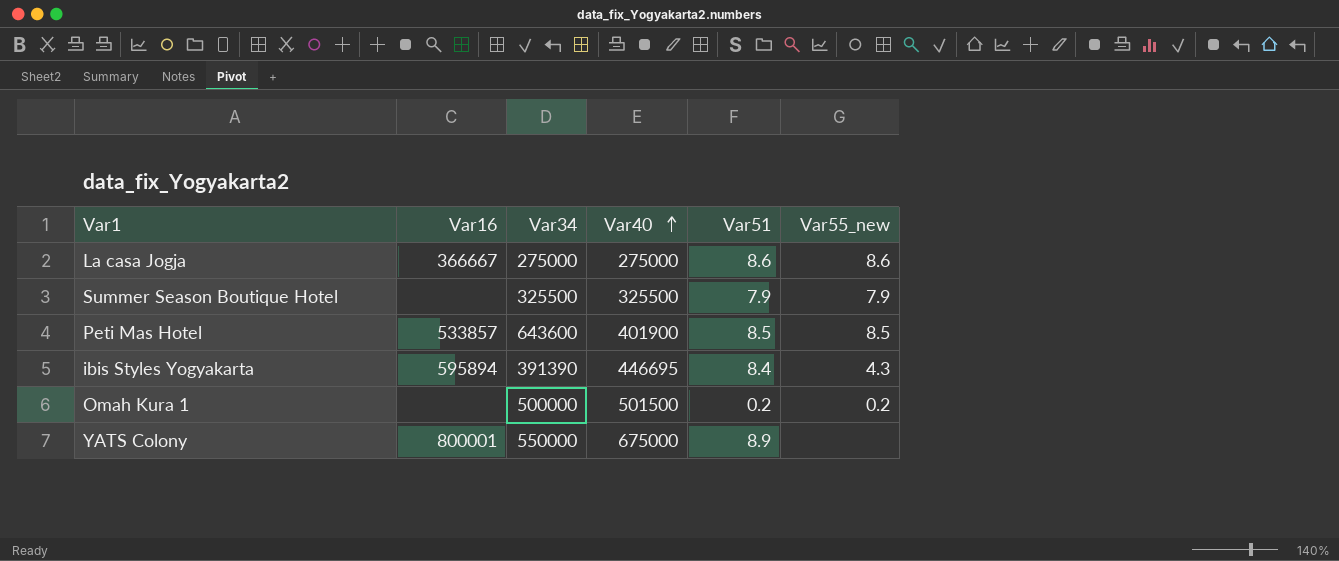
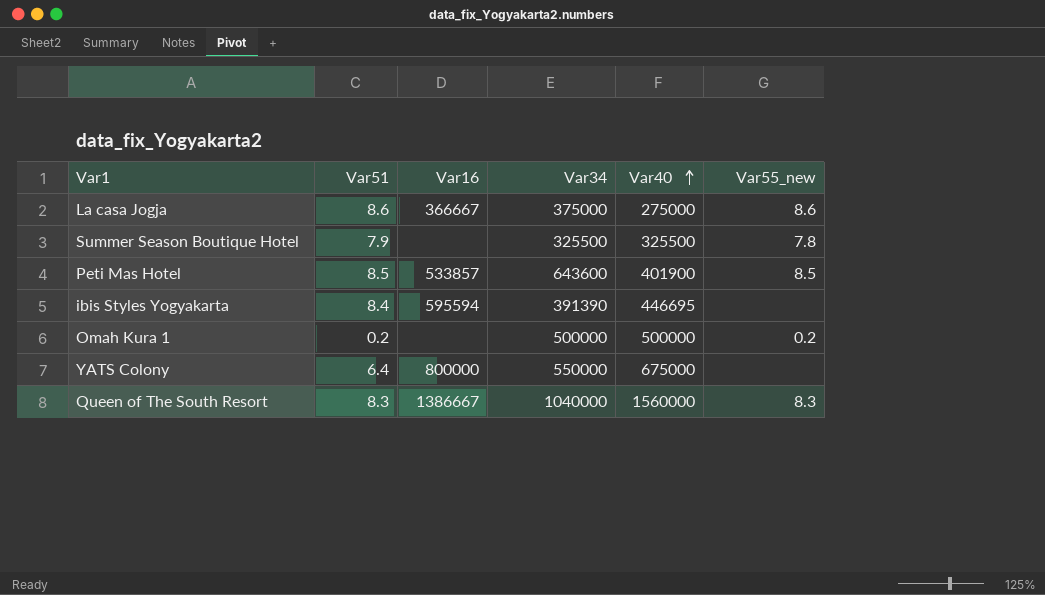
column Var51 | position: 5 -> 2
La casa Jogja | Var34: 275000 -> 375000
Summer Season Boutique Hotel | Var55_new: 7.9 -> 7.8
ibis Styles Yogyakarta | Var16: 595894 -> 595594
ibis Styles Yogyakarta | Var55_new: 4.3 -> none
Omah Kura 1 | Var40: 501500 -> 500000
YATS Colony | Var51: 8.9 -> 6.4
YATS Colony | Var16: 800001 -> 800000
row Queen of The South Resort: none -> 8.3 | 1386667 | 1040000 | 1560000 | 8.3

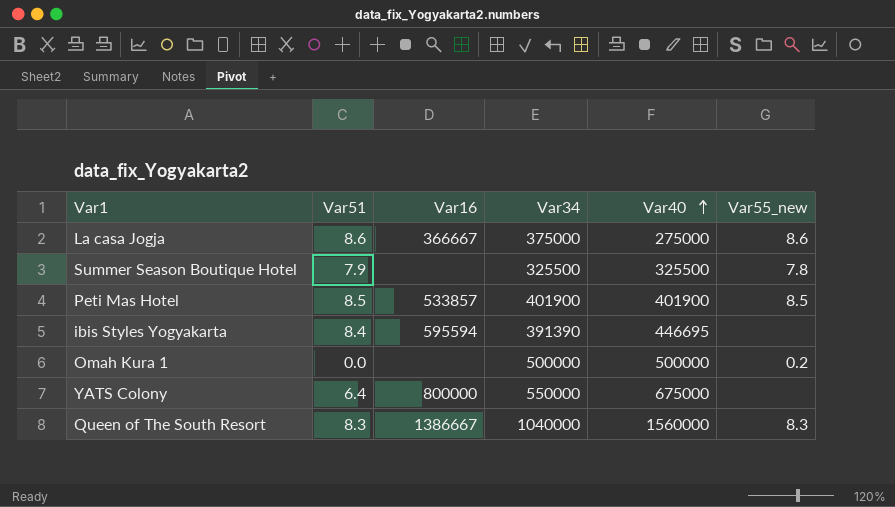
Peti Mas Hotel | Var34: 643600 -> 401900
Omah Kura 1 | Var51: 0.2 -> 0.0

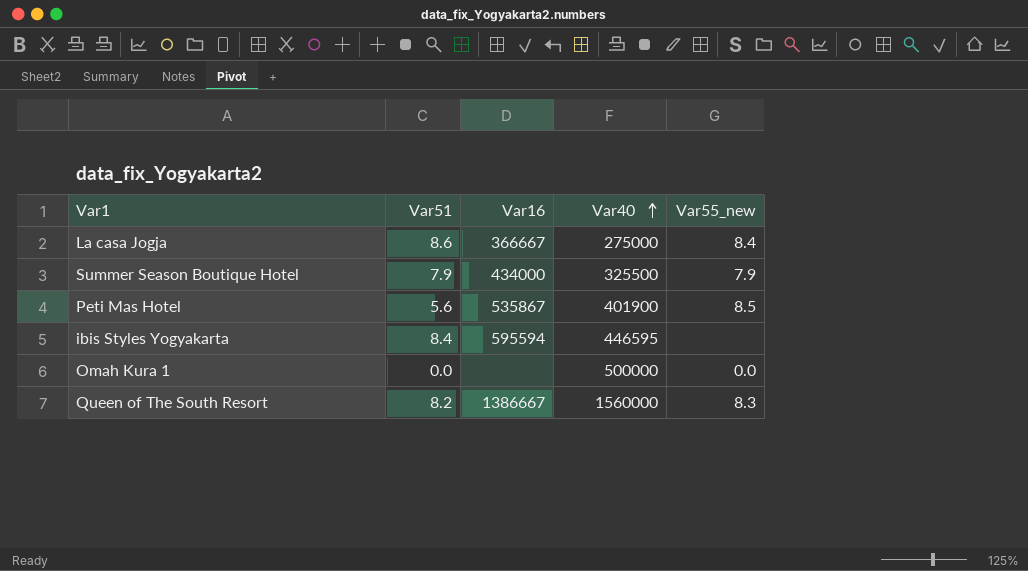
column Var34 | position: 4 -> none
row YATS Colony: 6.4 | 800000 | 550000 | 675000 | none -> none
La casa Jogja | Var55_new: 8.6 -> 8.4
Summer Season Boutique Hotel | Var16: none -> 434000
Summer Season Boutique Hotel | Var55_new: 7.8 -> 7.9
Peti Mas Hotel | Var51: 8.5 -> 5.6
Peti Mas Hotel | Var16: 533857 -> 535867
ibis Styles Yogyakarta | Var40: 446695 -> 446595
Omah Kura 1 | Var55_new: 0.2 -> 0.0
Queen of The South Resort | Var51: 8.3 -> 8.2

